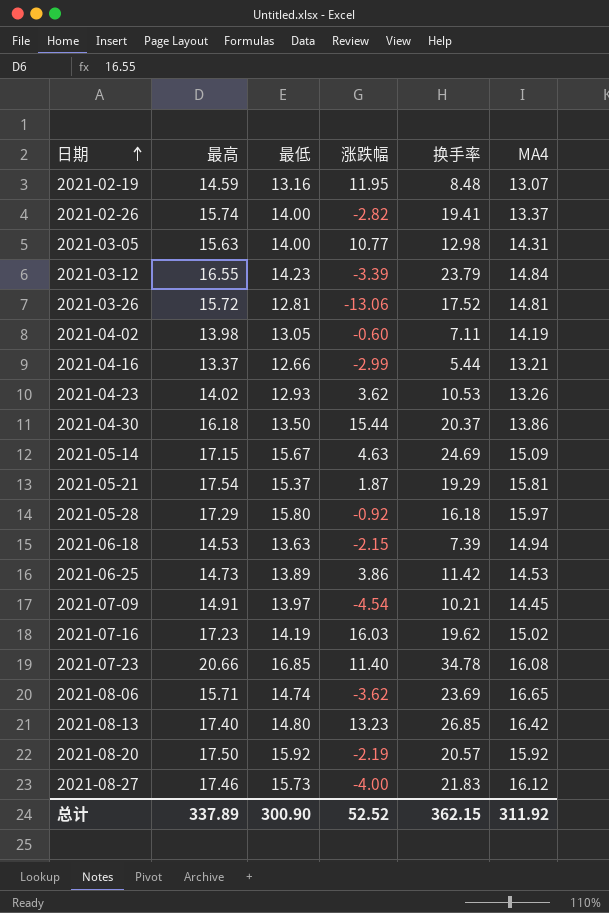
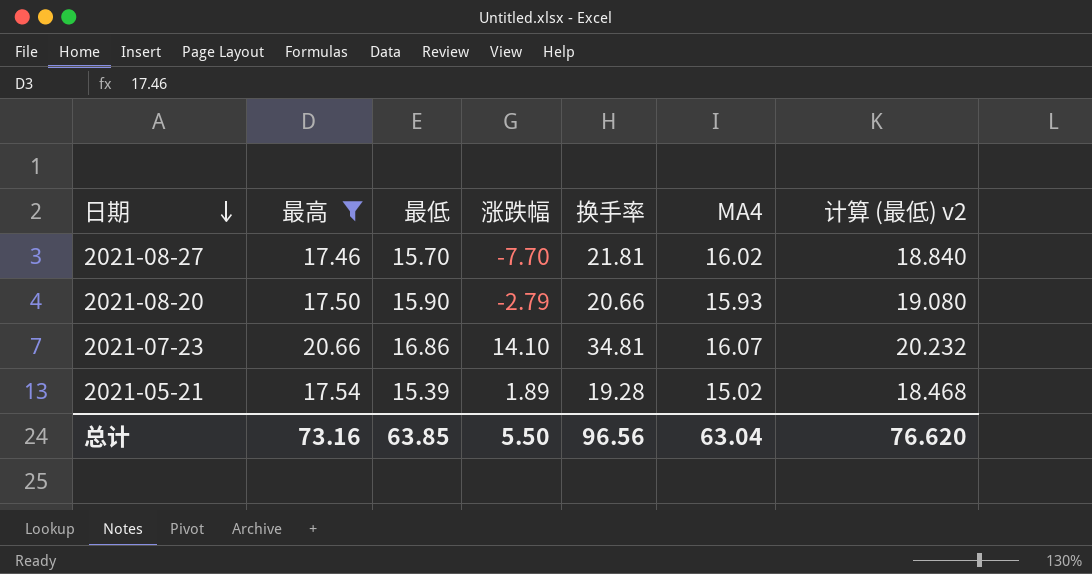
filter: none -> 最高 >= 17.46
row order: 日期 ascending -> 日期 descending
column 计算 (最低) v2 | formula: none -> [最低] * 1.2
2021-08-27 | 最低: 15.73 -> 15.70
2021-08-27 | 涨跌幅: -4.00 -> -7.70
2021-08-27 | 换手率: 21.83 -> 21.81
2021-08-27 | MA4: 16.12 -> 16.02
2021-08-20 | 最低: 15.92 -> 15.90
2021-08-20 | 涨跌幅: -2.19 -> -2.79
2021-08-20 | 换手率: 20.57 -> 20.66
2021-08-20 | MA4: 15.92 -> 15.93
2021-07-23 | 最低: 16.85 -> 16.86
2021-07-23 | 涨跌幅: 11.40 -> 14.10
2021-07-23 | 换手率: 34.78 -> 34.81
2021-07-23 | MA4: 16.08 -> 16.07
2021-05-21 | 最低: 15.37 -> 15.39
2021-05-21 | 涨跌幅: 1.87 -> 1.89
2021-05-21 | 换手率: 19.29 -> 19.28
2021-05-21 | MA4: 15.81 -> 15.02
总计 | 最高: 337.89 -> 73.16
总计 | 最低: 300.90 -> 63.85
总计 | 涨跌幅: 52.52 -> 5.50
总计 | 换手率: 362.15 -> 96.56
总计 | MA4: 311.92 -> 63.04

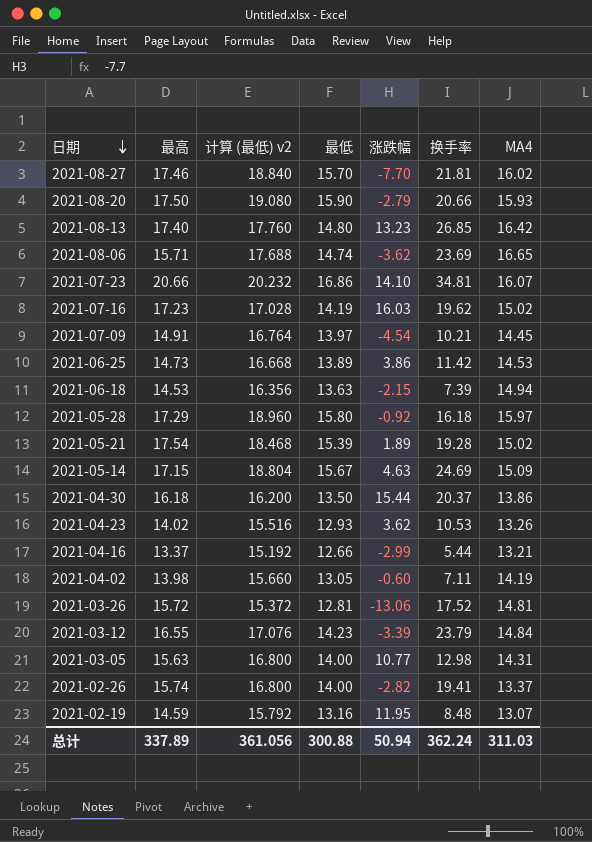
filter: 最高 >= 17.46 -> none
column 计算 (最低) v2 | position: 7 -> 3
总计 | 最高: 73.16 -> 337.89
总计 | 计算 (最低) v2: 76.620 -> 361.056
总计 | 最低: 63.85 -> 300.88
总计 | 涨跌幅: 5.50 -> 50.94
总计 | 换手率: 96.56 -> 362.24
总计 | MA4: 63.04 -> 311.03

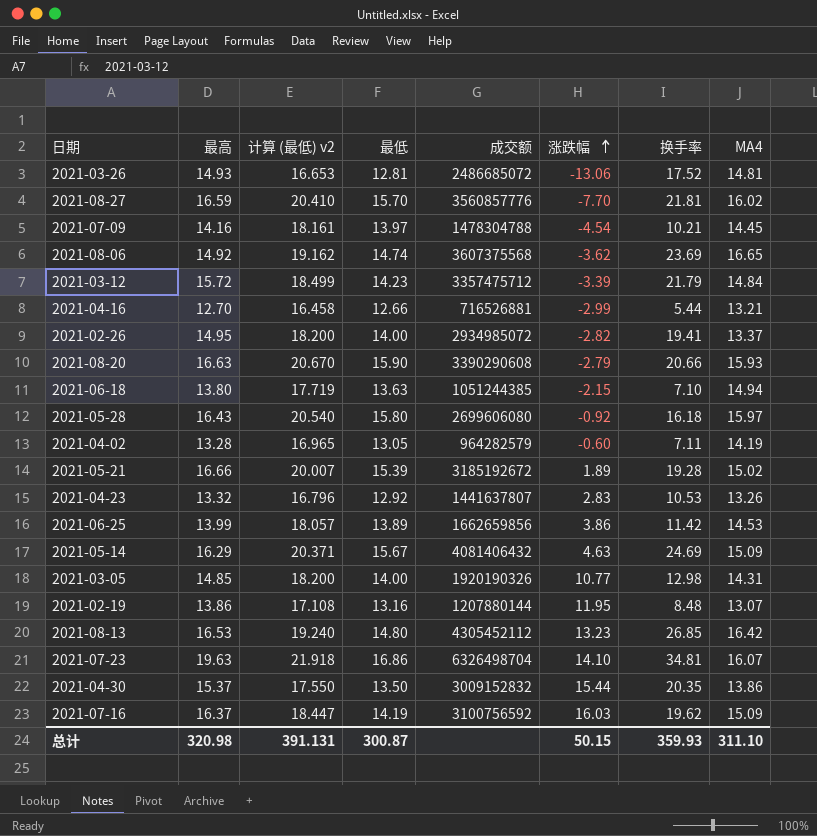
row order: 日期 descending -> 涨跌幅 ascending
column 计算 (最低) v2 | formula: [最低] * 1.2 -> [最低] * 1.3
column 成交额 | position: none -> 5
2021-03-26 | 最高: 15.72 -> 14.93
2021-08-27 | 最高: 17.46 -> 16.59
2021-07-09 | 最高: 14.91 -> 14.16
2021-08-06 | 最高: 15.71 -> 14.92
2021-03-12 | 最高: 16.55 -> 15.72
2021-03-12 | 换手率: 23.79 -> 21.79
2021-04-16 | 最高: 13.37 -> 12.70
2021-02-26 | 最高: 15.74 -> 14.95
2021-08-20 | 最高: 17.50 -> 16.63
2021-06-18 | 最高: 14.53 -> 13.80
2021-06-18 | 换手率: 7.39 -> 7.10
2021-05-28 | 最高: 17.29 -> 16.43
2021-04-02 | 最高: 13.98 -> 13.28
2021-05-21 | 最高: 17.54 -> 16.66
2021-04-23 | 最高: 14.02 -> 13.32
2021-04-23 | 最低: 12.93 -> 12.92
2021-04-23 | 涨跌幅: 3.62 -> 2.83
2021-06-25 | 最高: 14.73 -> 13.99
2021-05-14 | 最高: 17.15 -> 16.29
2021-03-05 | 最高: 15.63 -> 14.85
2021-02-19 | 最高: 14.59 -> 13.86
2021-08-13 | 最高: 17.40 -> 16.53
2021-07-23 | 最高: 20.66 -> 19.63
2021-04-30 | 最高: 16.18 -> 15.37
2021-04-30 | 换手率: 20.37 -> 20.35
2021-07-16 | 最高: 17.23 -> 16.37
2021-07-16 | MA4: 15.02 -> 15.09
总计 | 最高: 337.89 -> 320.98
总计 | 计算 (最低) v2: 361.056 -> 391.131
总计 | 最低: 300.88 -> 300.87
总计 | 涨跌幅: 50.94 -> 50.15
总计 | 换手率: 362.24 -> 359.93
总计 | MA4: 311.03 -> 311.10

